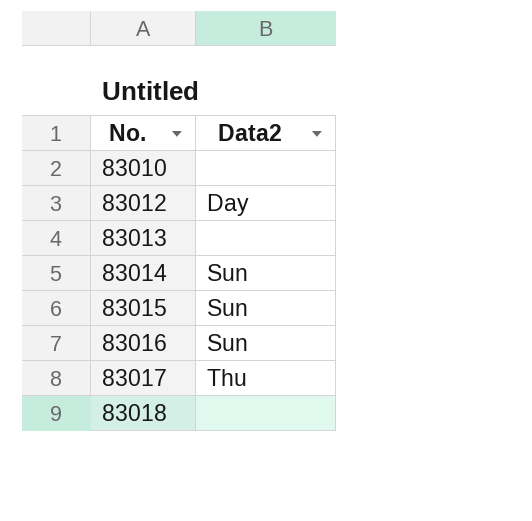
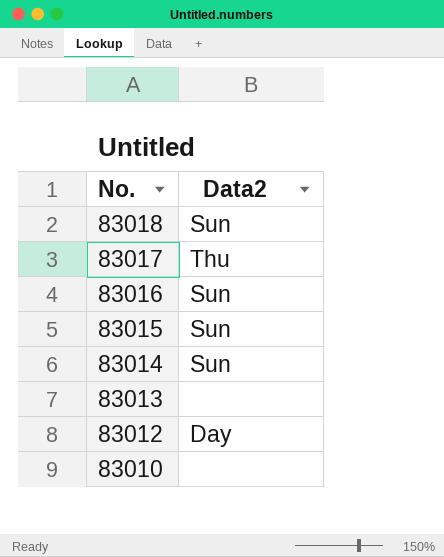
row order: No. ascending -> No. descending
83018 | Data2: none -> Sun

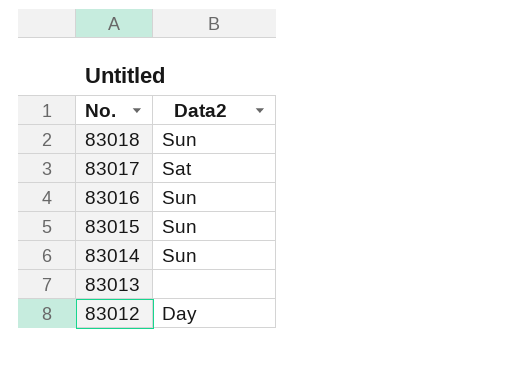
row 83010: none -> none
83017 | Data2: Thu -> Sat

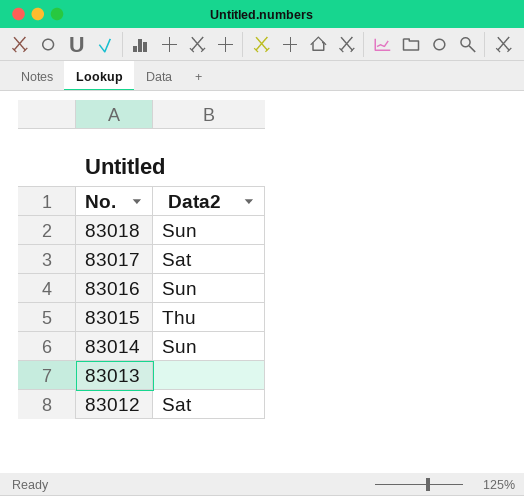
83015 | Data2: Sun -> Thu
83012 | Data2: Day -> Sat

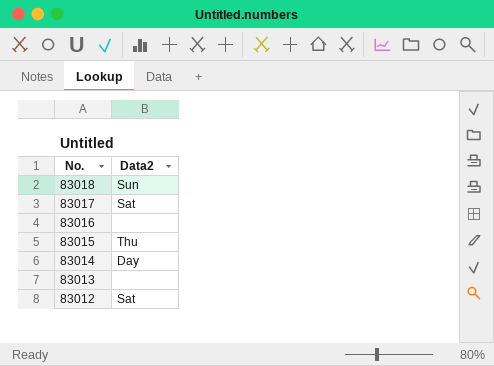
83016 | Data2: Sun -> none
83014 | Data2: Sun -> Day

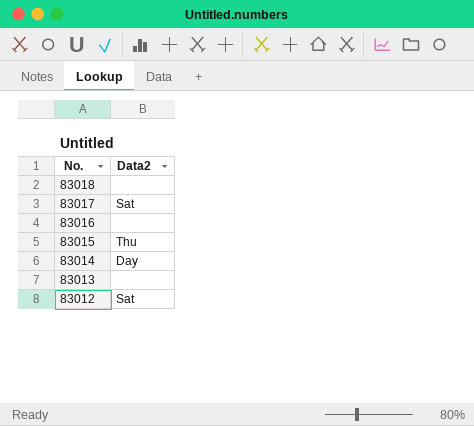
83018 | Data2: Sun -> none

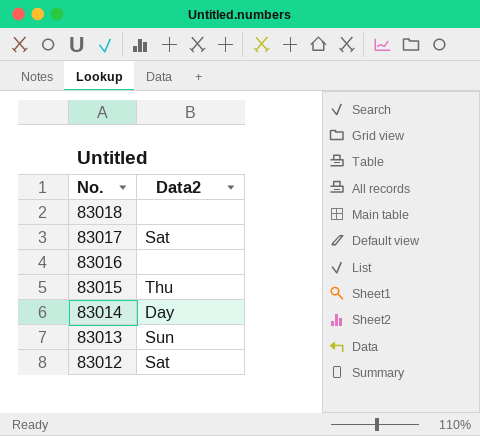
83013 | Data2: none -> Sun

